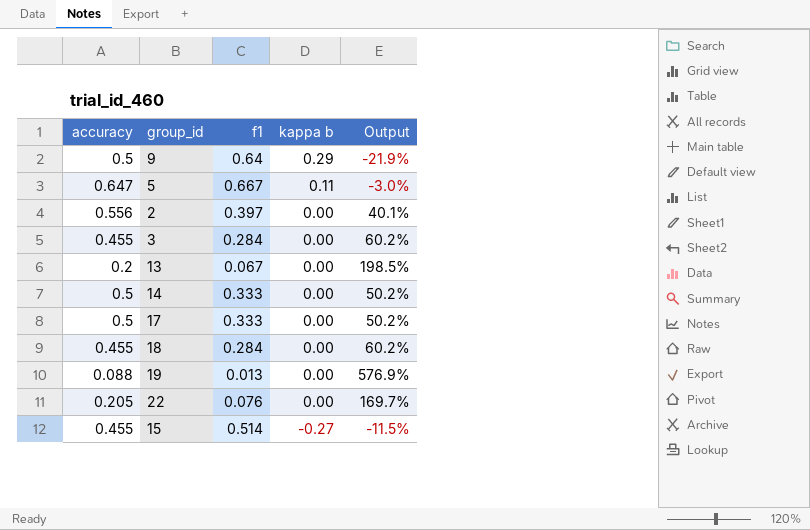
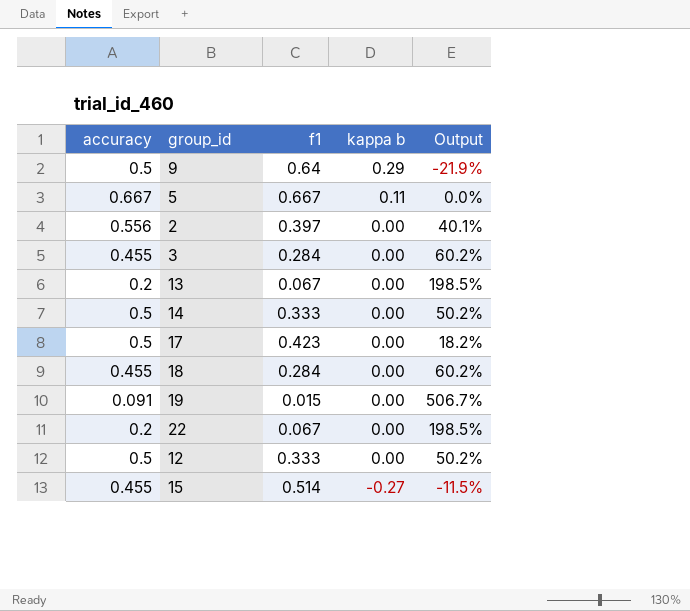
5 | accuracy: 0.647 -> 0.667
5 | Output: -3.0% -> 0.0%
17 | f1: 0.333 -> 0.423
17 | Output: 50.2% -> 18.2%
19 | accuracy: 0.088 -> 0.091
19 | f1: 0.013 -> 0.015
19 | Output: 576.9% -> 506.7%
22 | accuracy: 0.205 -> 0.2
22 | f1: 0.076 -> 0.067
22 | Output: 169.7% -> 198.5%
row 12: none -> 0.5 | 0.333 | 0.00 | 50.2%

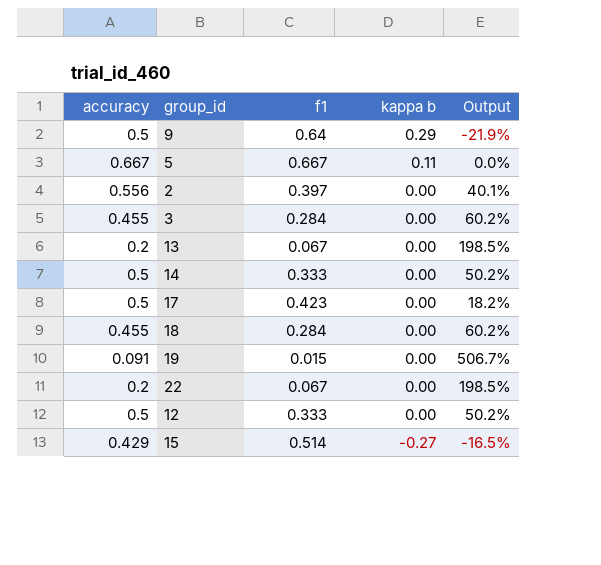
15 | accuracy: 0.455 -> 0.429
15 | Output: -11.5% -> -16.5%

